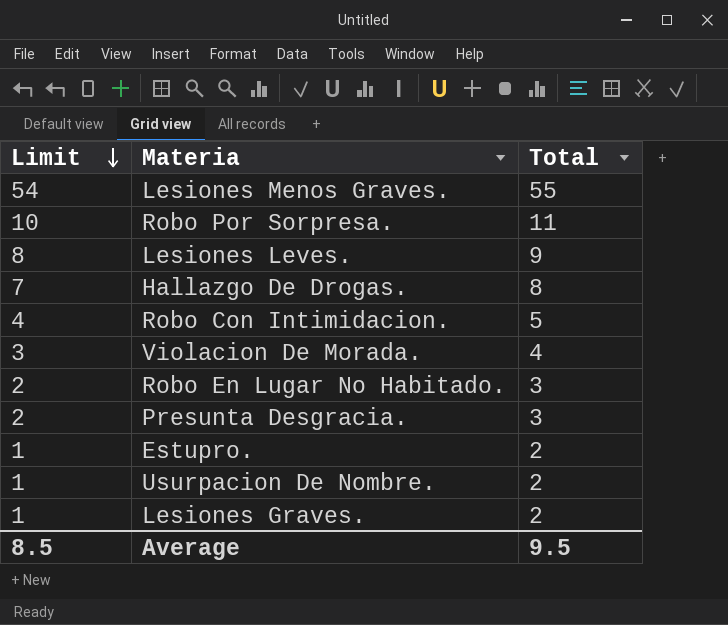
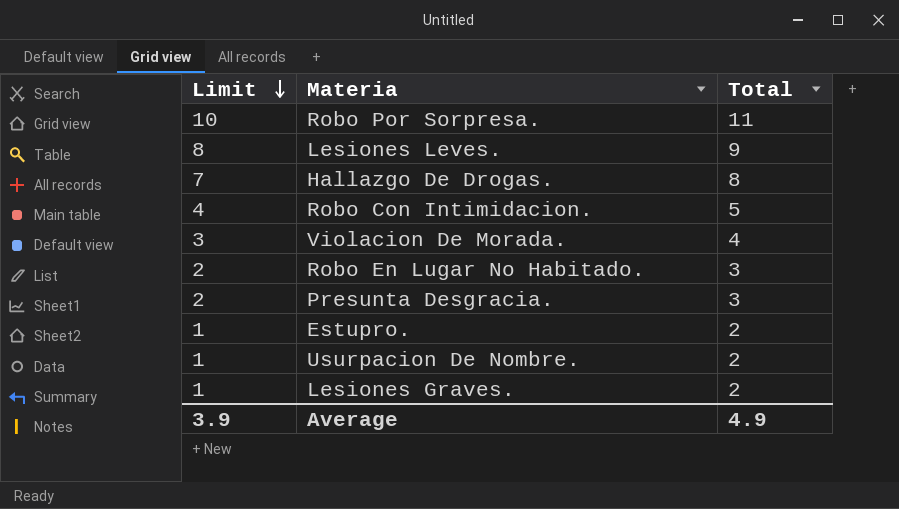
row Lesiones Menos Graves.: 54 | 55 -> none
Average | Limit: 8.5 -> 3.9
Average | Total: 9.5 -> 4.9

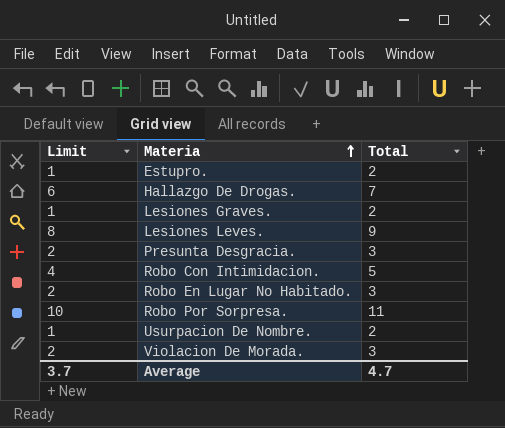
row order: Limit descending -> Materia ascending
Hallazgo De Drogas. | Limit: 7 -> 6
Hallazgo De Drogas. | Total: 8 -> 7
Violacion De Morada. | Limit: 3 -> 2
Violacion De Morada. | Total: 4 -> 3
Average | Limit: 3.9 -> 3.7
Average | Total: 4.9 -> 4.7

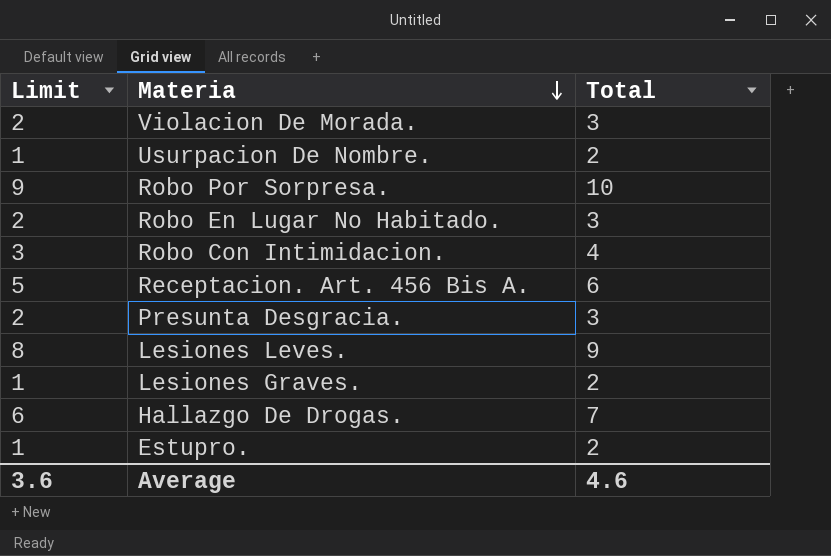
row order: Materia ascending -> Materia descending
Robo Por Sorpresa. | Limit: 10 -> 9
Robo Por Sorpresa. | Total: 11 -> 10
Robo Con Intimidacion. | Limit: 4 -> 3
Robo Con Intimidacion. | Total: 5 -> 4
row Receptacion. Art. 456 Bis A.: none -> 5 | 6
Average | Limit: 3.7 -> 3.6
Average | Total: 4.7 -> 4.6

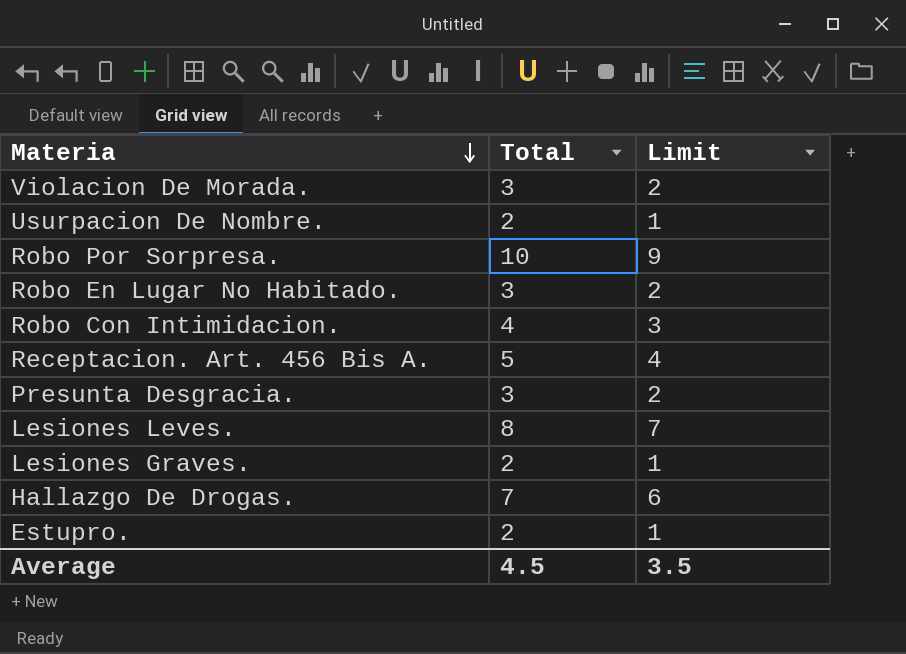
column Limit | position: 1 -> 3
Receptacion. Art. 456 Bis A. | Total: 6 -> 5
Receptacion. Art. 456 Bis A. | Limit: 5 -> 4
Lesiones Leves. | Total: 9 -> 8
Lesiones Leves. | Limit: 8 -> 7
Average | Total: 4.6 -> 4.5
Average | Limit: 3.6 -> 3.5

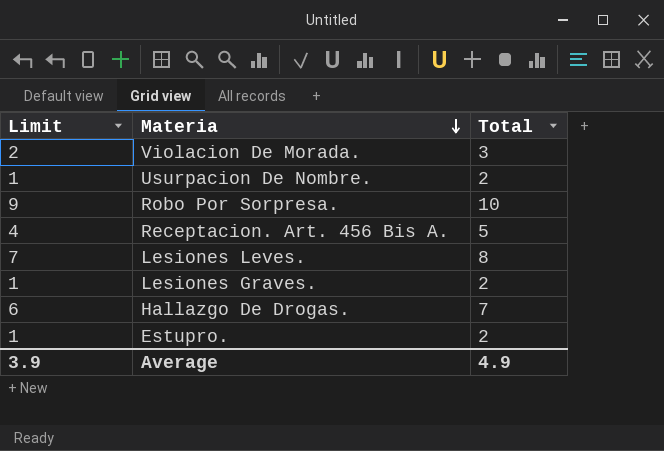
column Limit | position: 3 -> 1
row Robo En Lugar No Habitado.: 3 | 2 -> none
row Robo Con Intimidacion.: 4 | 3 -> none
row Presunta Desgracia.: 3 | 2 -> none
Average | Limit: 3.5 -> 3.9
Average | Total: 4.5 -> 4.9

